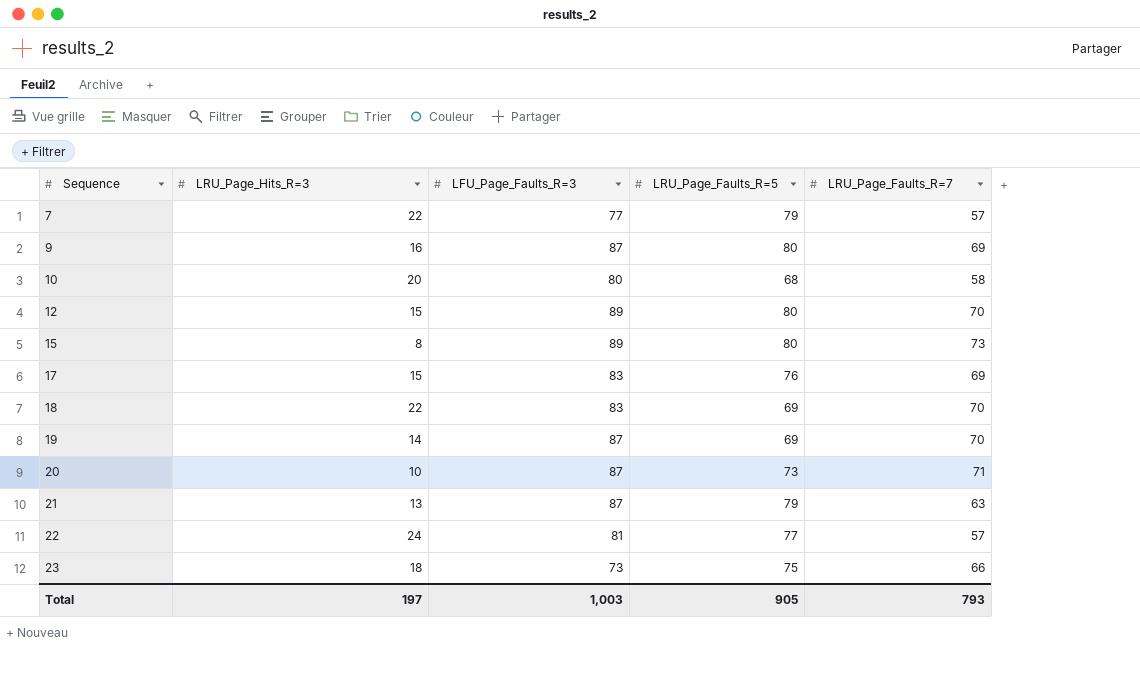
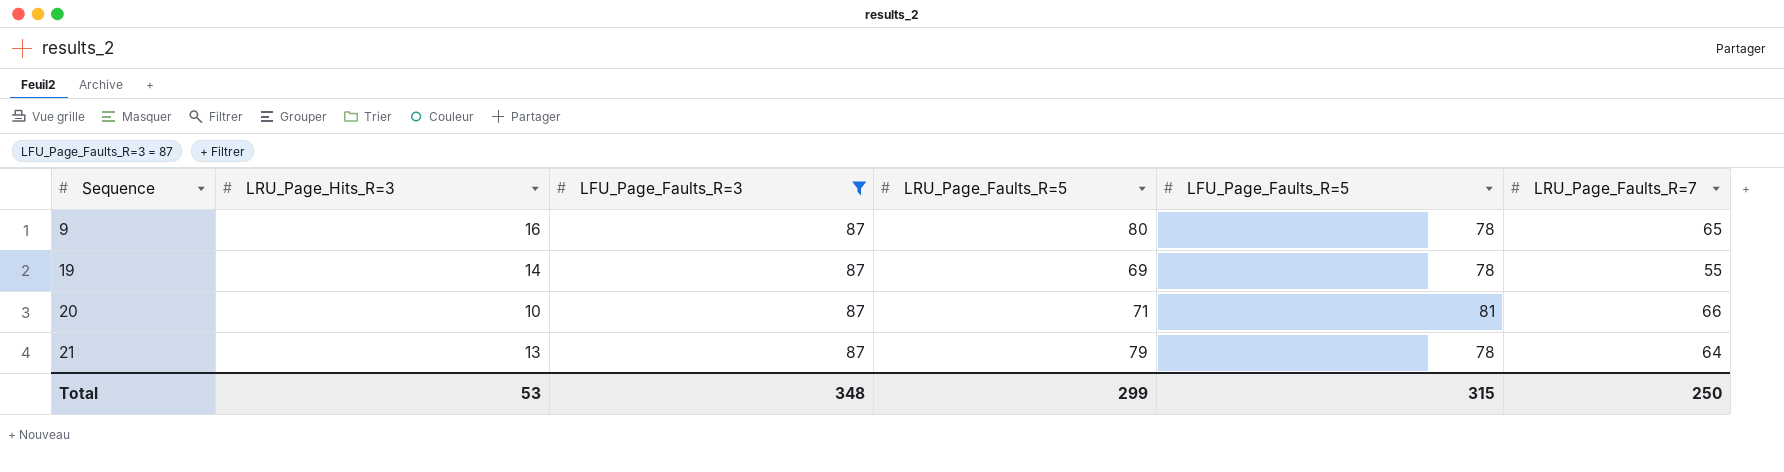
filter: none -> LFU_Page_Faults_R=3 = 87
column LFU_Page_Faults_R=5 | position: none -> 5
9 | LRU_Page_Faults_R=7: 69 -> 65
19 | LRU_Page_Faults_R=7: 70 -> 55
20 | LRU_Page_Faults_R=5: 73 -> 71
20 | LRU_Page_Faults_R=7: 71 -> 66
21 | LRU_Page_Faults_R=7: 63 -> 64
Total | LRU_Page_Hits_R=3: 197 -> 53
Total | LFU_Page_Faults_R=3: 1,003 -> 348
Total | LRU_Page_Faults_R=5: 905 -> 299
Total | LRU_Page_Faults_R=7: 793 -> 250

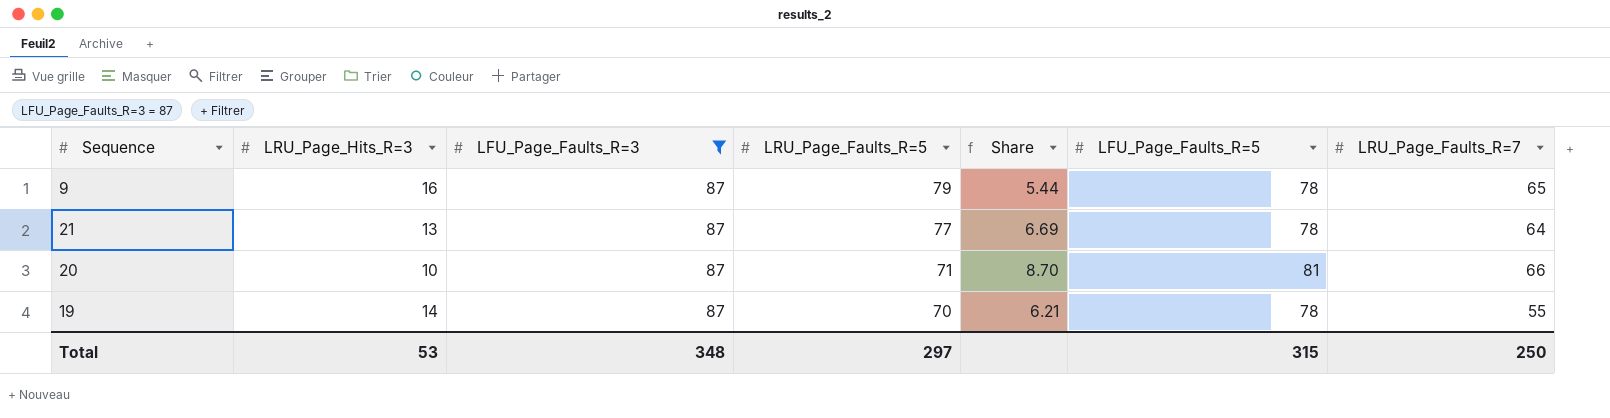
row order: Sequence ascending -> LRU_Page_Faults_R=5 descending
column Share | formula: none -> [LFU_Page_Faults_R=3] / [LRU_Page_Hits_R=3]
9 | LRU_Page_Faults_R=5: 80 -> 79
21 | LRU_Page_Faults_R=5: 79 -> 77
19 | LRU_Page_Faults_R=5: 69 -> 70
Total | LRU_Page_Faults_R=5: 299 -> 297

